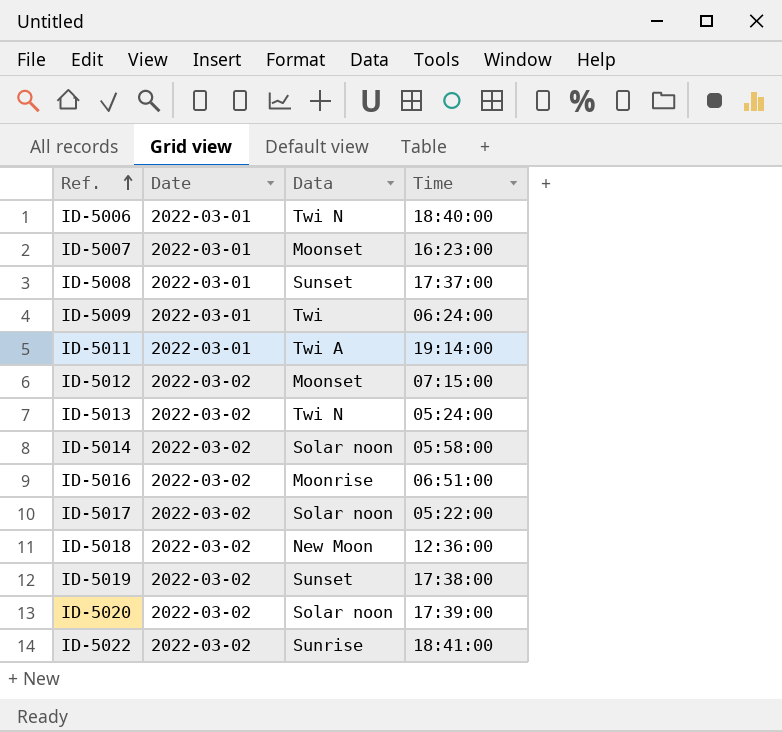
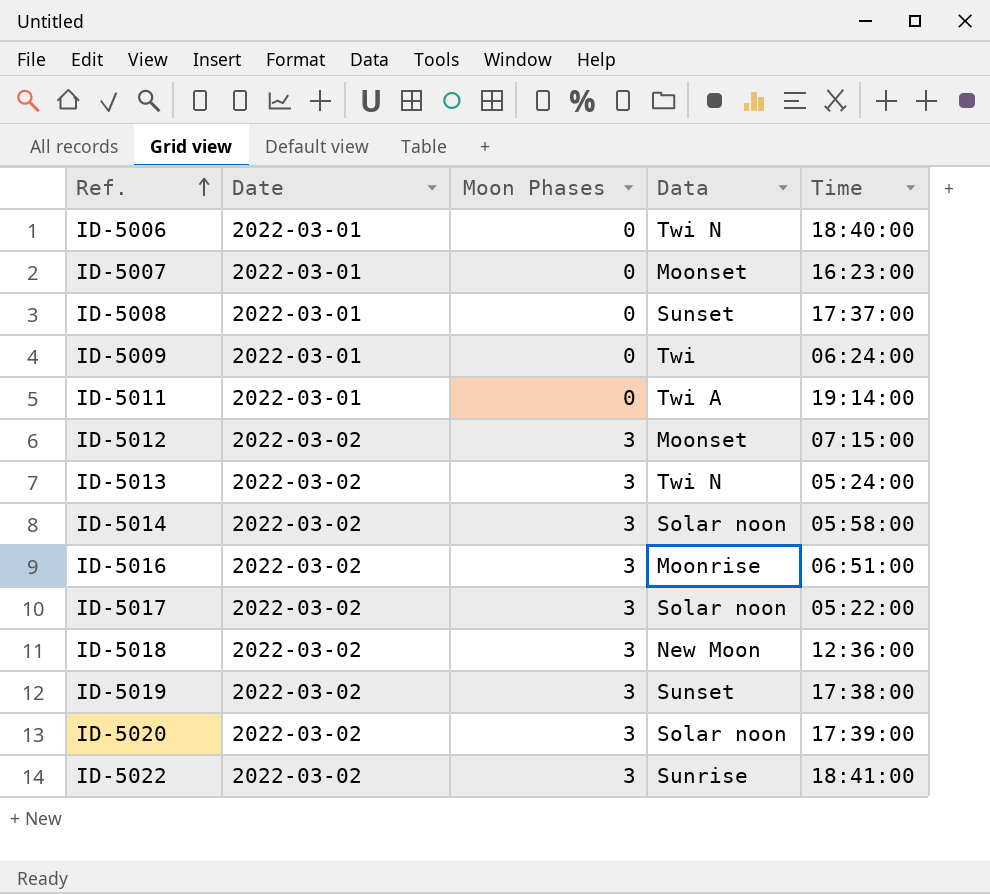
column Moon Phases | position: none -> 3

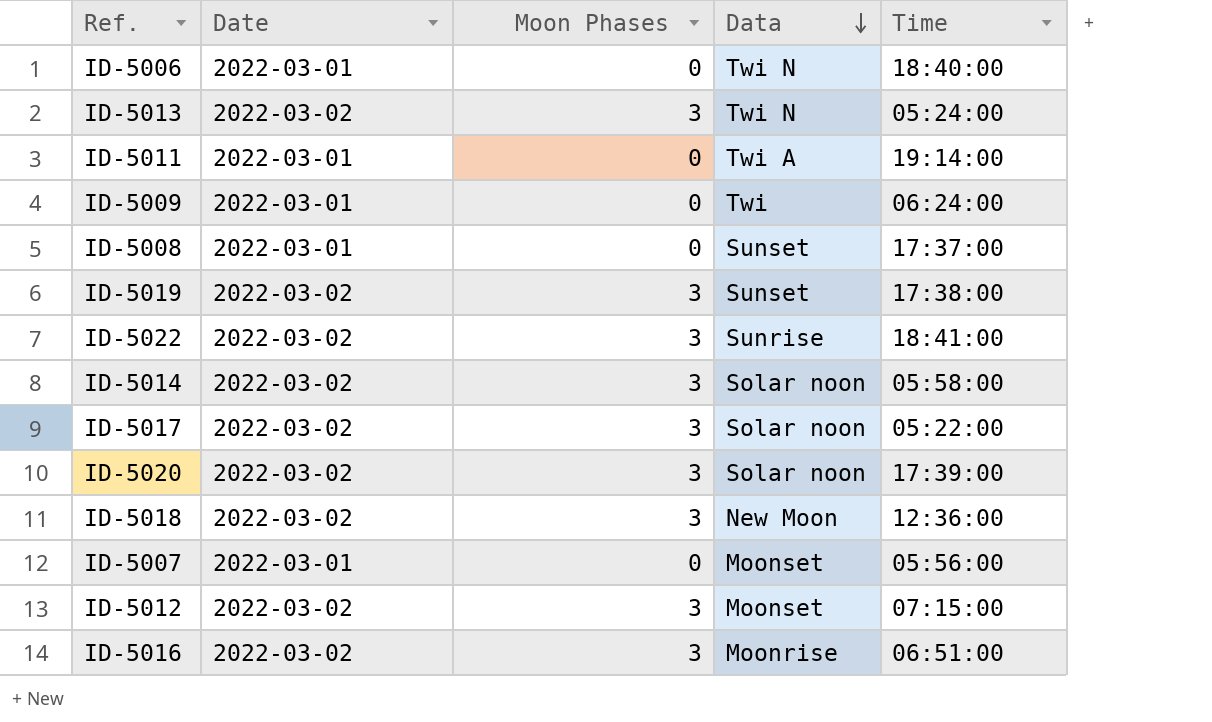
row order: Ref. ascending -> Data descending
ID-5007 | Time: 16:23:00 -> 05:56:00

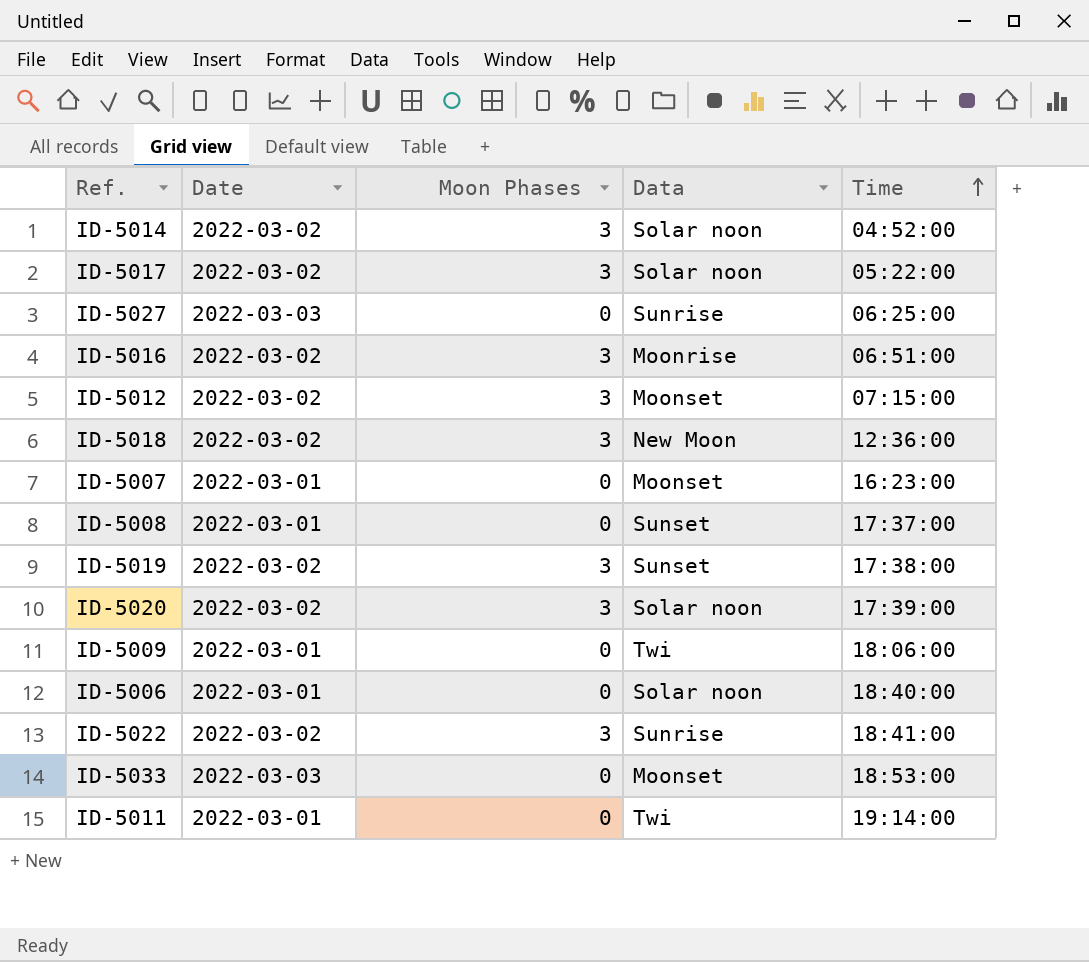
row order: Data descending -> Time ascending
row ID-5013: 2022-03-02 | 3 | Twi N | 05:24:00 -> none
ID-5014 | Time: 05:58:00 -> 04:52:00
row ID-5027: none -> 2022-03-03 | 0 | Sunrise | 06:25:00
ID-5007 | Time: 05:56:00 -> 16:23:00
ID-5009 | Time: 06:24:00 -> 18:06:00
ID-5006 | Data: Twi N -> Solar noon
row ID-5033: none -> 2022-03-03 | 0 | Moonset | 18:53:00
ID-5011 | Data: Twi A -> Twi

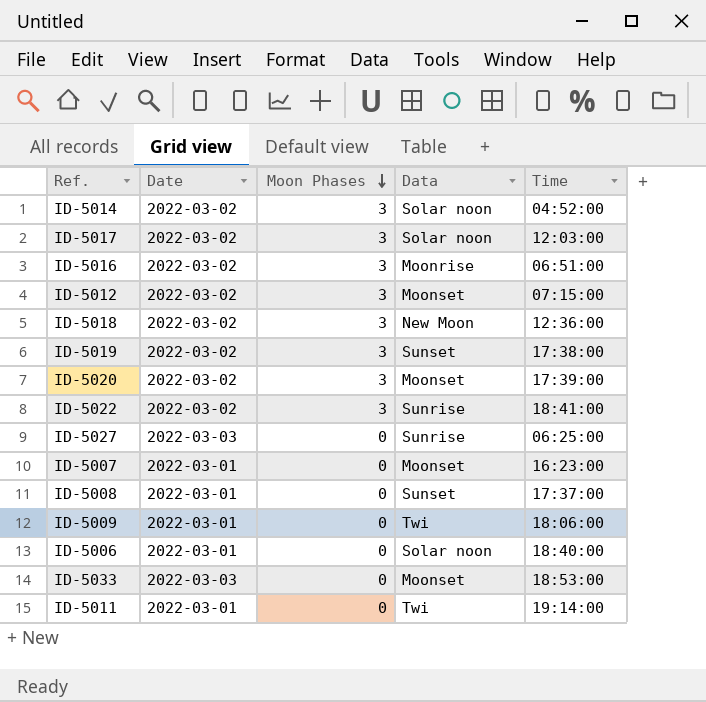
row order: Time ascending -> Moon Phases descending
ID-5017 | Time: 05:22:00 -> 12:03:00
ID-5020 | Data: Solar noon -> Moonset

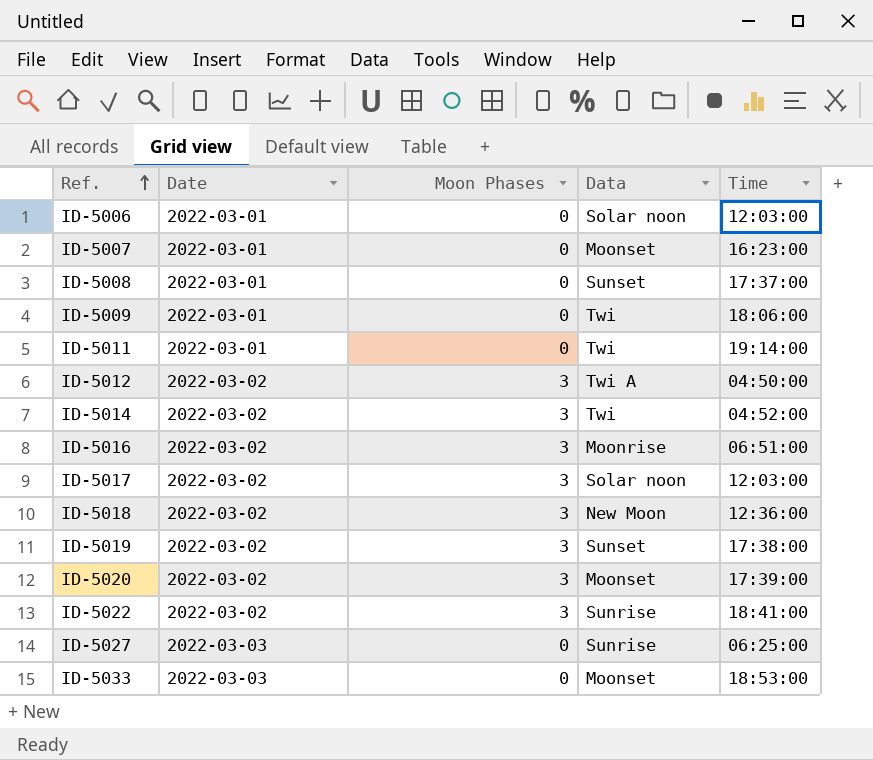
row order: Moon Phases descending -> Ref. ascending
ID-5006 | Time: 18:40:00 -> 12:03:00
ID-5012 | Data: Moonset -> Twi A
ID-5012 | Time: 07:15:00 -> 04:50:00
ID-5014 | Data: Solar noon -> Twi

